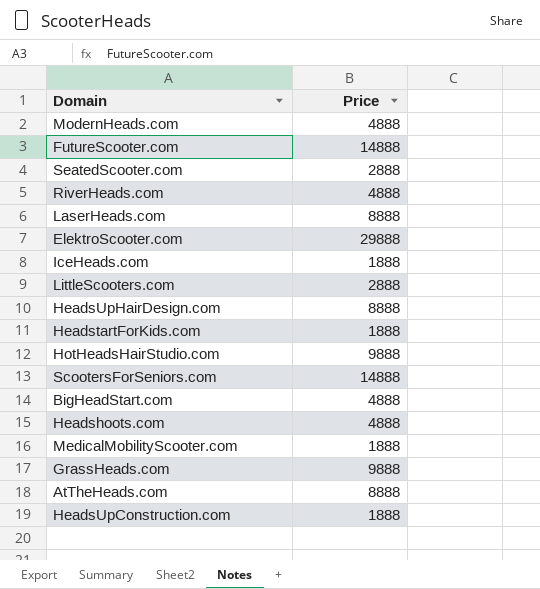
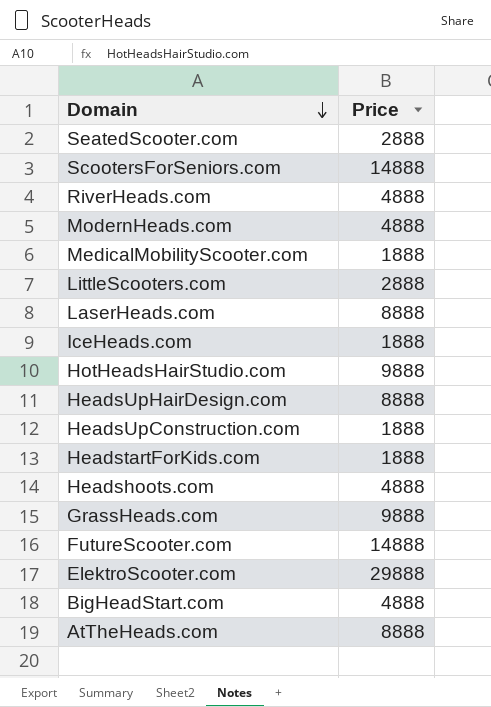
row order: none -> Domain descending

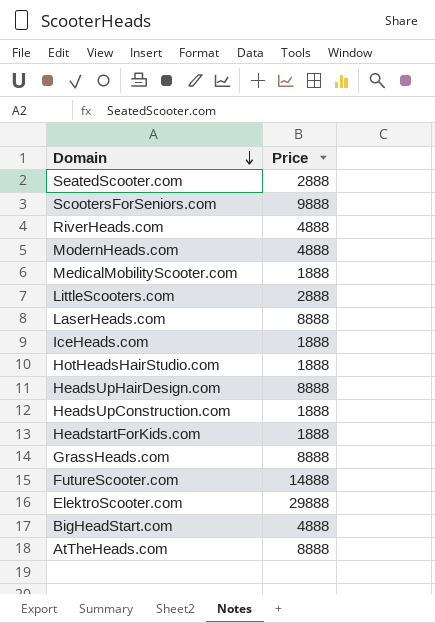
row Headshoots.com: 4888 -> none
ScootersForSeniors.com | Price: 14888 -> 9888
HotHeadsHairStudio.com | Price: 9888 -> 1888
GrassHeads.com | Price: 9888 -> 8888

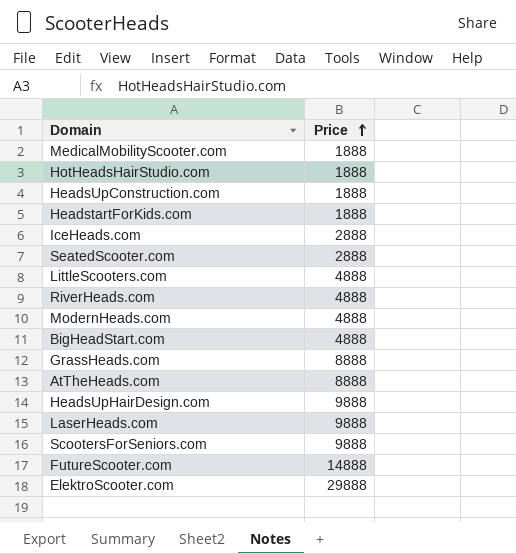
row order: Domain descending -> Price ascending
IceHeads.com | Price: 1888 -> 2888
LittleScooters.com | Price: 2888 -> 4888
HeadsUpHairDesign.com | Price: 8888 -> 9888
LaserHeads.com | Price: 8888 -> 9888

